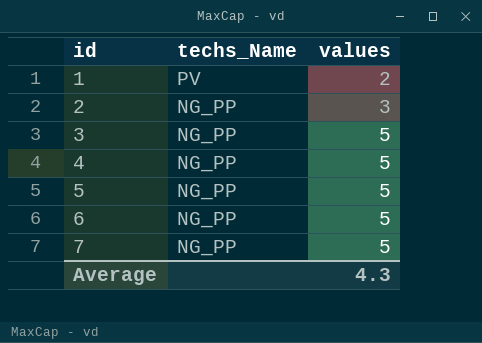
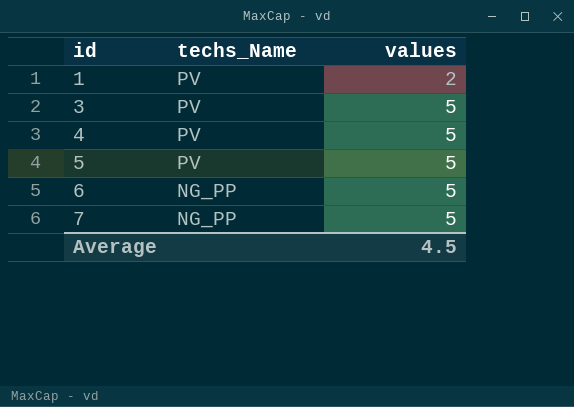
row 2: NG_PP | 3 -> none
3 | techs_Name: NG_PP -> PV
4 | techs_Name: NG_PP -> PV
5 | techs_Name: NG_PP -> PV
Average | values: 4.3 -> 4.5

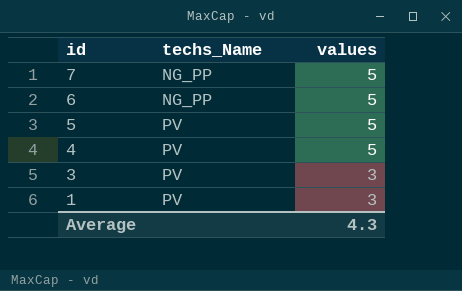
row order: id ascending -> id descending
3 | values: 5 -> 3
1 | values: 2 -> 3
Average | values: 4.5 -> 4.3

